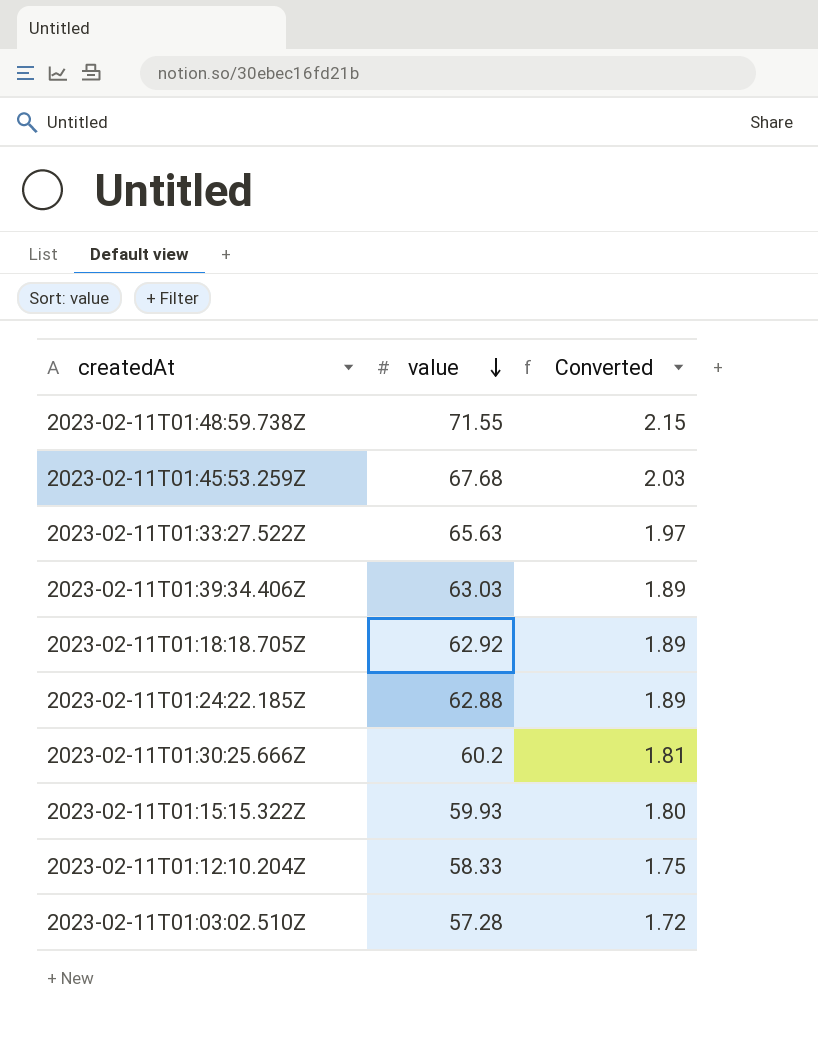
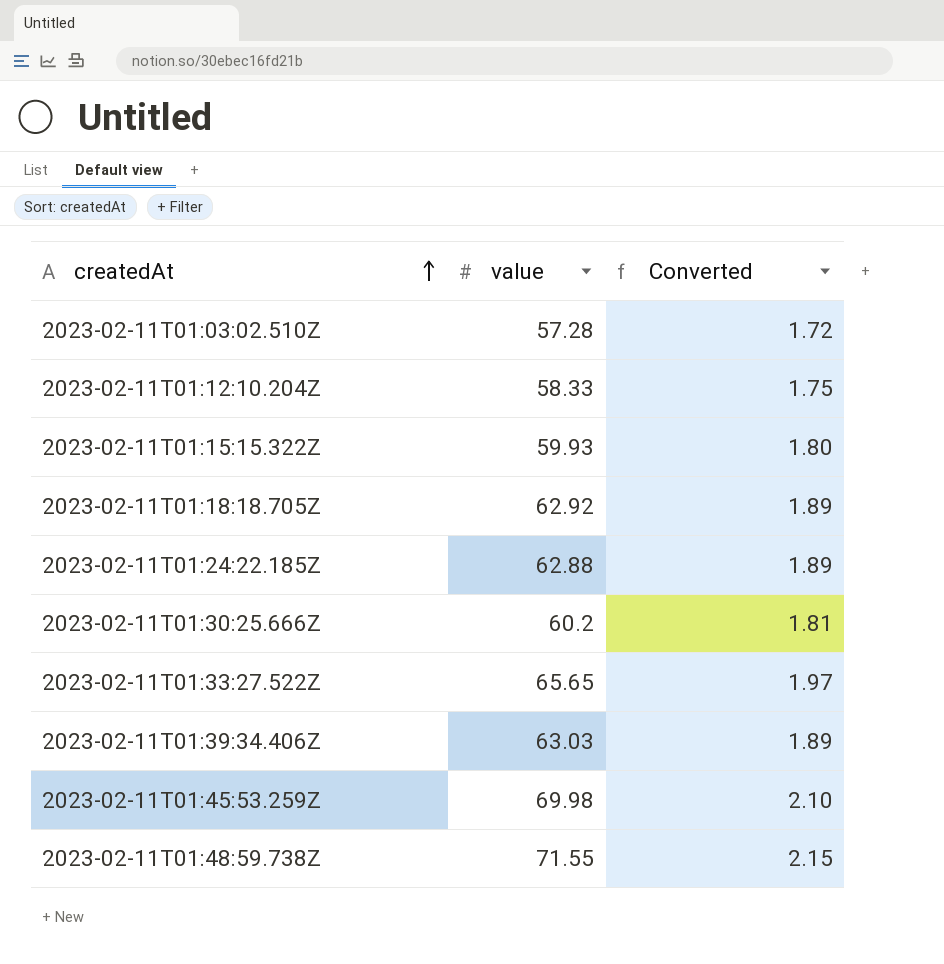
row order: value descending -> createdAt ascending
2023-02-11T01:33:27.522Z | value: 65.63 -> 65.65
2023-02-11T01:45:53.259Z | value: 67.68 -> 69.98
2023-02-11T01:45:53.259Z | Converted: 2.03 -> 2.10

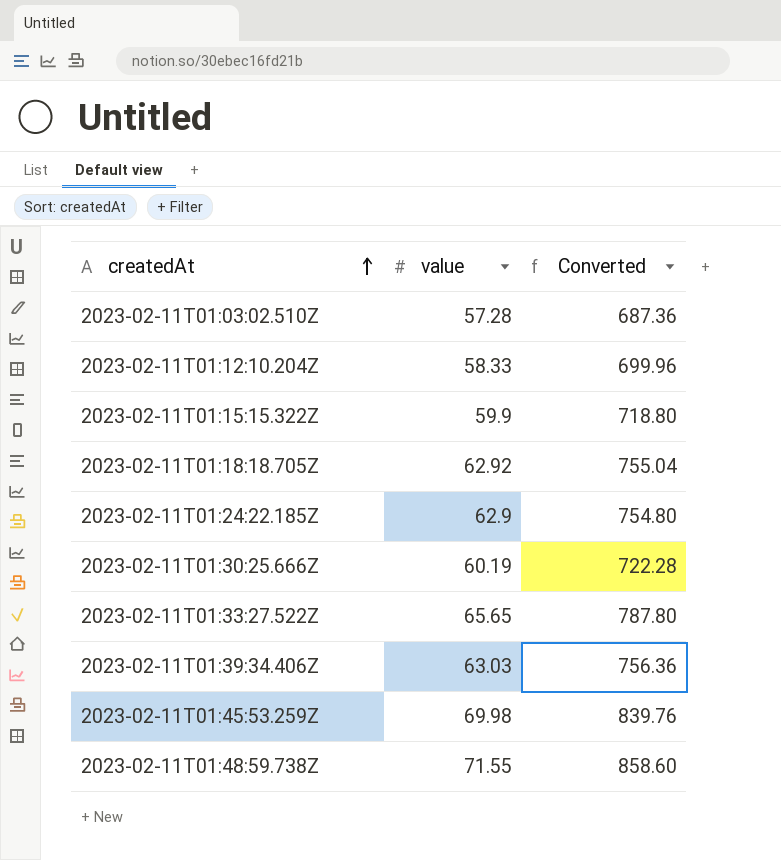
column Converted | formula: [value] * 0.03 -> [value] * 12
2023-02-11T01:15:15.322Z | value: 59.93 -> 59.9
2023-02-11T01:24:22.185Z | value: 62.88 -> 62.9
2023-02-11T01:30:25.666Z | value: 60.2 -> 60.19

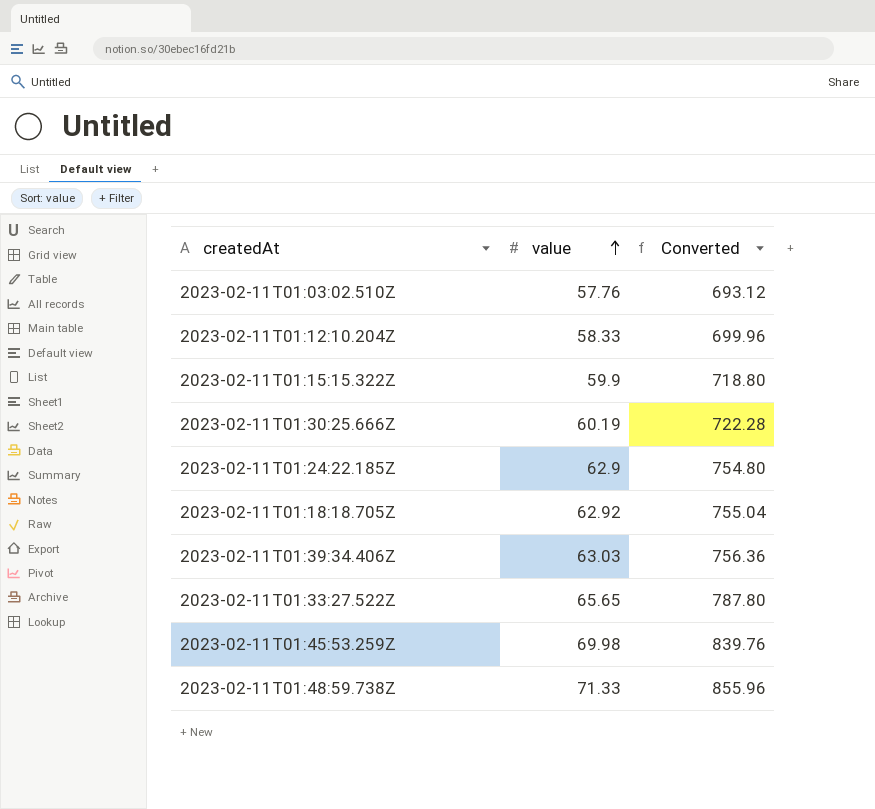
row order: createdAt ascending -> value ascending
2023-02-11T01:03:02.510Z | value: 57.28 -> 57.76
2023-02-11T01:03:02.510Z | Converted: 687.36 -> 693.12
2023-02-11T01:48:59.738Z | value: 71.55 -> 71.33
2023-02-11T01:48:59.738Z | Converted: 858.60 -> 855.96

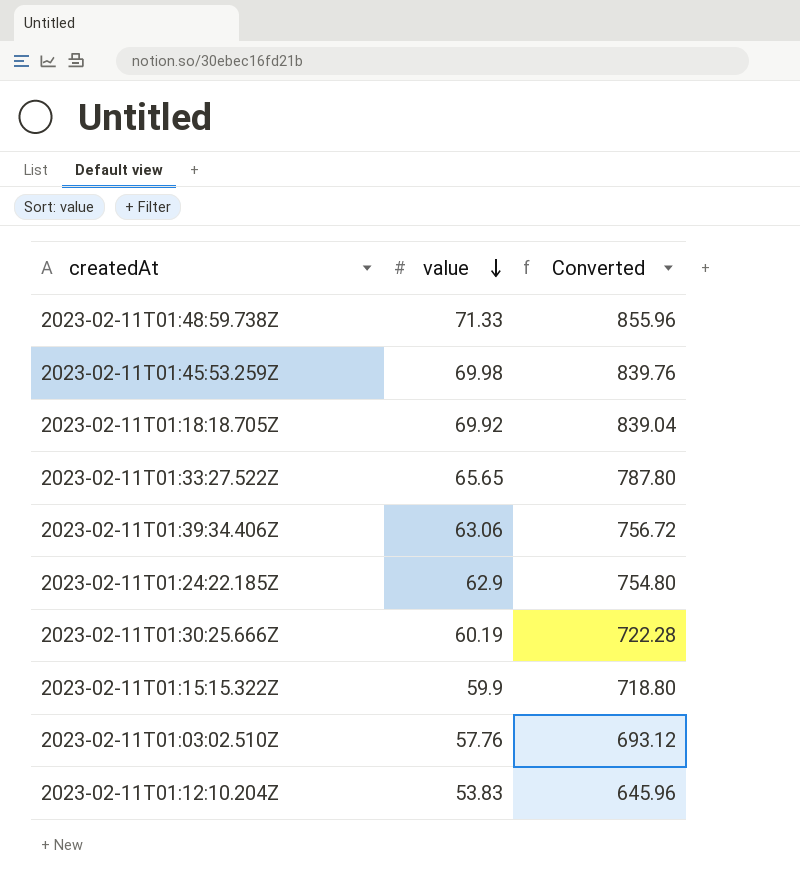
row order: value ascending -> value descending
2023-02-11T01:18:18.705Z | value: 62.92 -> 69.92
2023-02-11T01:18:18.705Z | Converted: 755.04 -> 839.04
2023-02-11T01:39:34.406Z | value: 63.03 -> 63.06
2023-02-11T01:39:34.406Z | Converted: 756.36 -> 756.72
2023-02-11T01:12:10.204Z | value: 58.33 -> 53.83
2023-02-11T01:12:10.204Z | Converted: 699.96 -> 645.96

